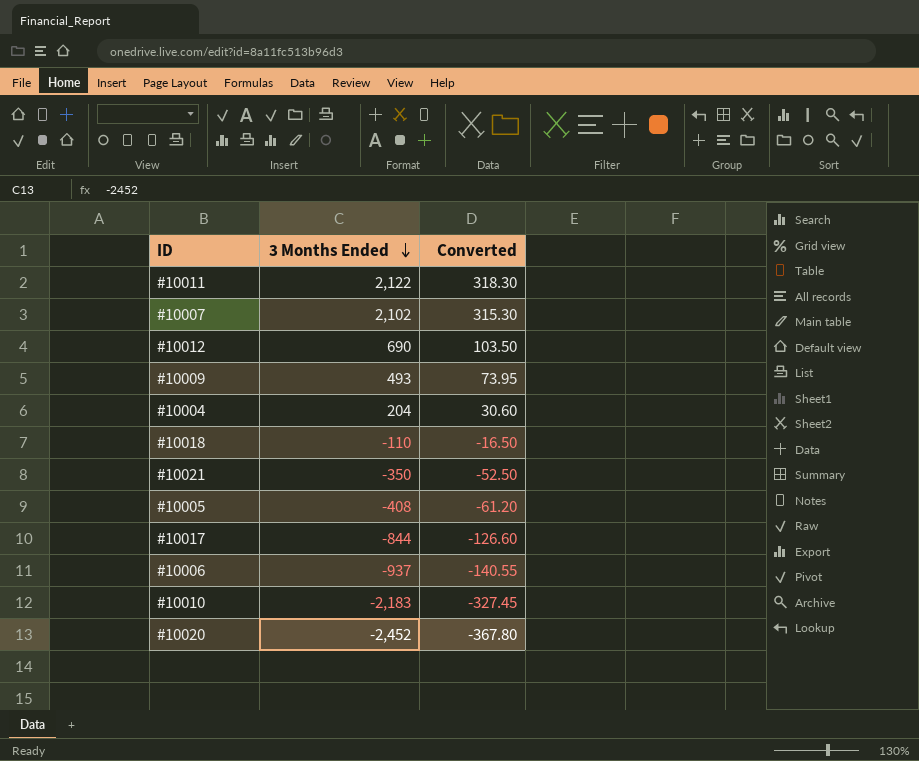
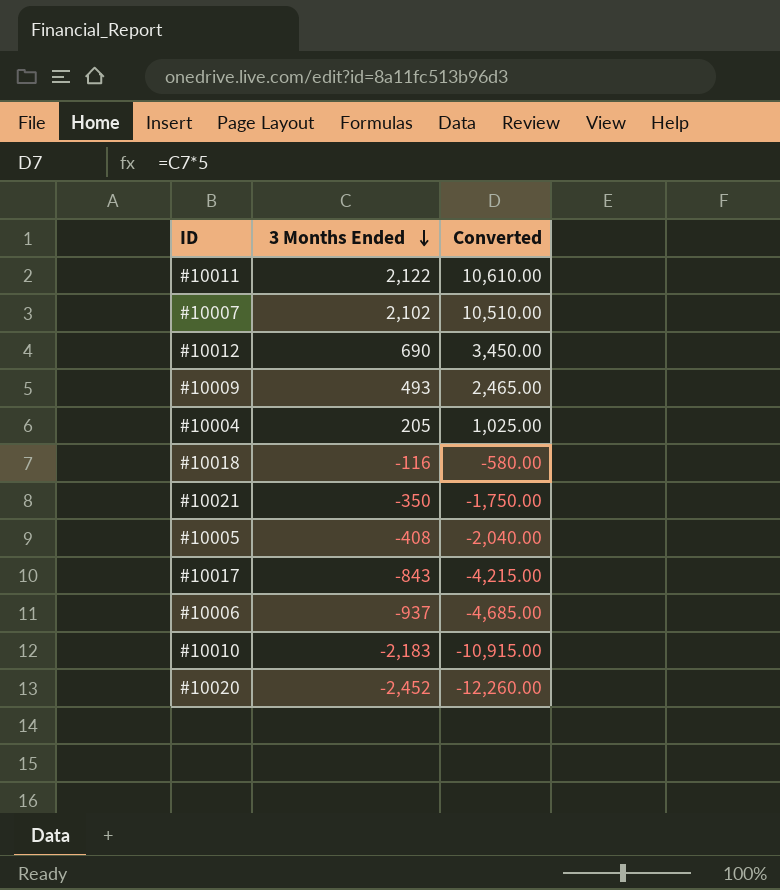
column Converted | formula: [3 Months Ended] * 0.15 -> [3 Months Ended] * 5
#10004 | 3 Months Ended: 204 -> 205
#10018 | 3 Months Ended: -110 -> -116
#10017 | 3 Months Ended: -844 -> -843

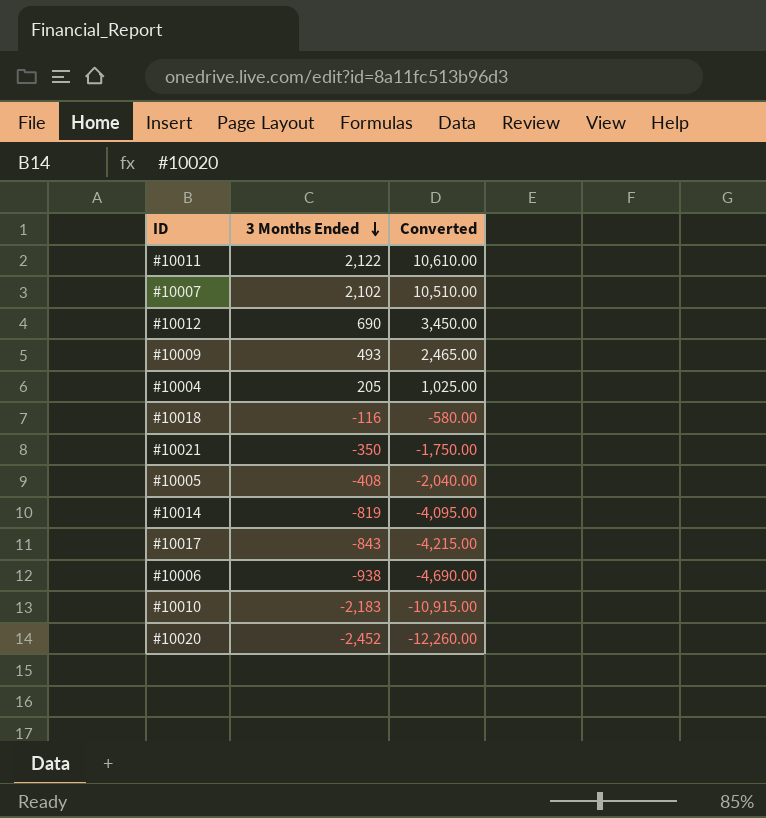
row #10014: none -> -819 | -4,095.00
#10006 | 3 Months Ended: -937 -> -938
#10006 | Converted: -4,685.00 -> -4,690.00

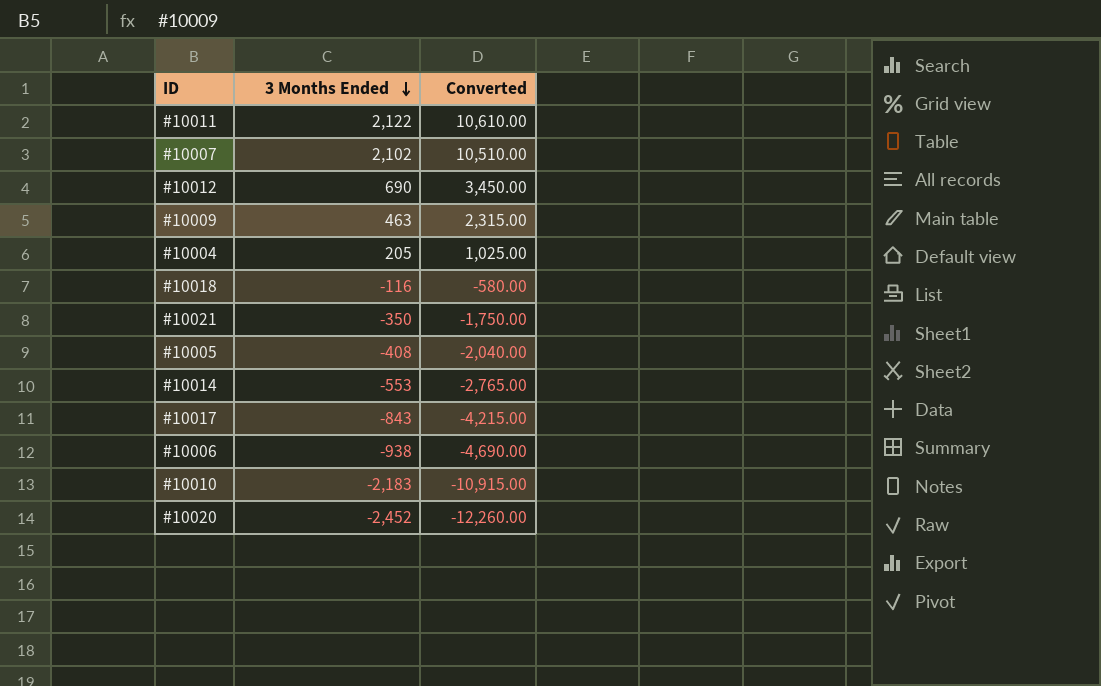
#10009 | 3 Months Ended: 493 -> 463
#10009 | Converted: 2,465.00 -> 2,315.00
#10014 | 3 Months Ended: -819 -> -553
#10014 | Converted: -4,095.00 -> -2,765.00

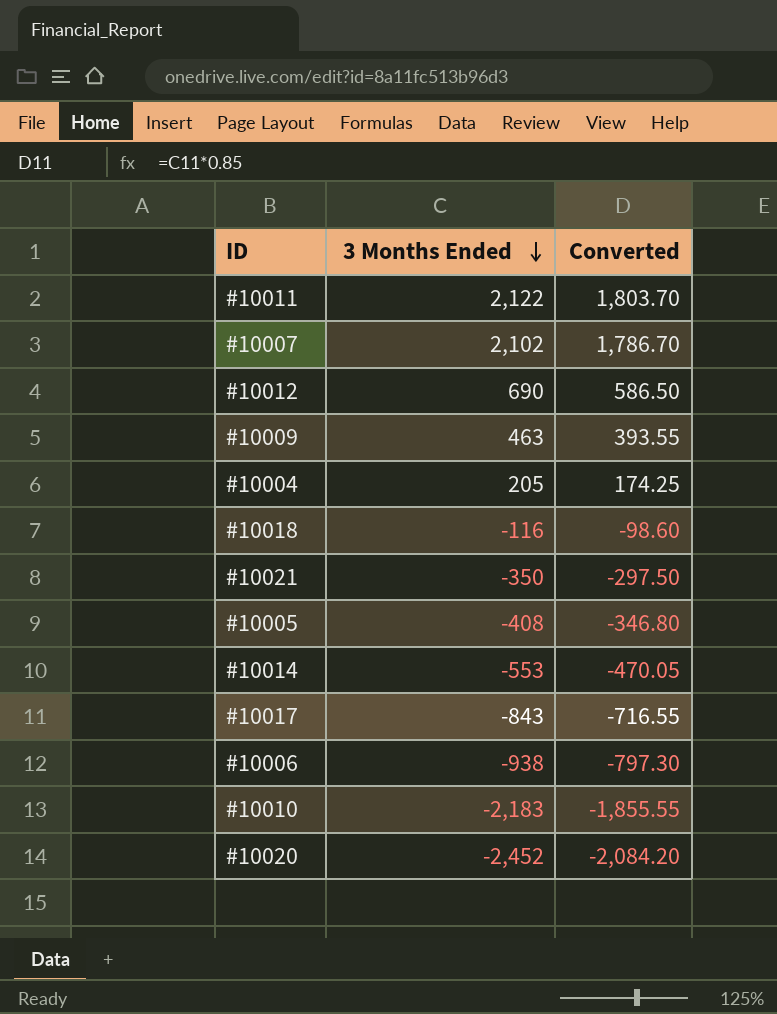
column Converted | formula: [3 Months Ended] * 5 -> [3 Months Ended] * 0.85

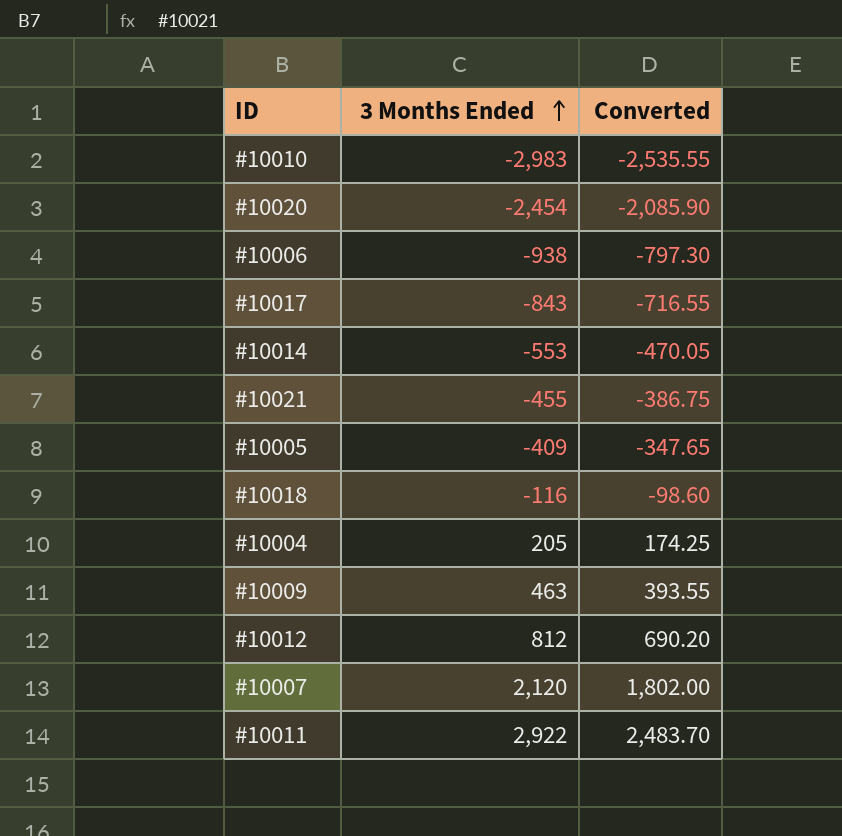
row order: 3 Months Ended descending -> 3 Months Ended ascending
#10010 | 3 Months Ended: -2,183 -> -2,983
#10010 | Converted: -1,855.55 -> -2,535.55
#10020 | 3 Months Ended: -2,452 -> -2,454
#10020 | Converted: -2,084.20 -> -2,085.90
#10021 | 3 Months Ended: -350 -> -455
#10021 | Converted: -297.50 -> -386.75
#10005 | 3 Months Ended: -408 -> -409
#10005 | Converted: -346.80 -> -347.65
#10012 | 3 Months Ended: 690 -> 812
#10012 | Converted: 586.50 -> 690.20
#10007 | 3 Months Ended: 2,102 -> 2,120
#10007 | Converted: 1,786.70 -> 1,802.00
#10011 | 3 Months Ended: 2,122 -> 2,922
#10011 | Converted: 1,803.70 -> 2,483.70

